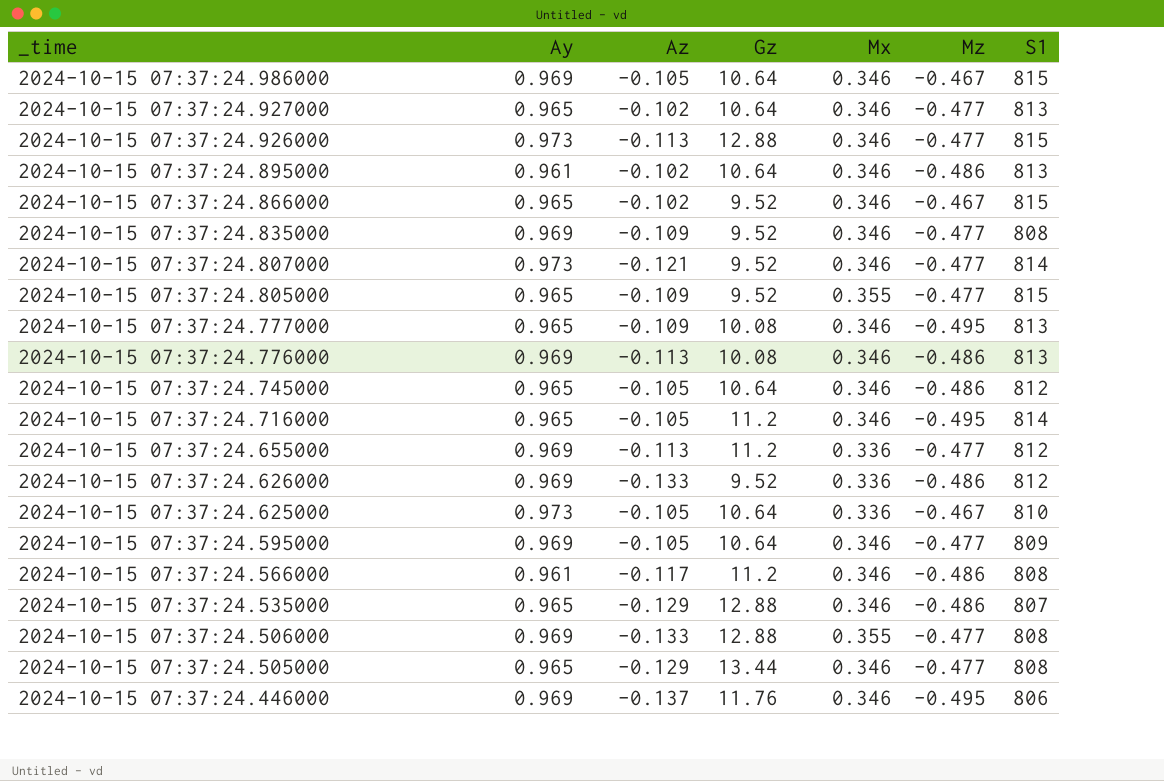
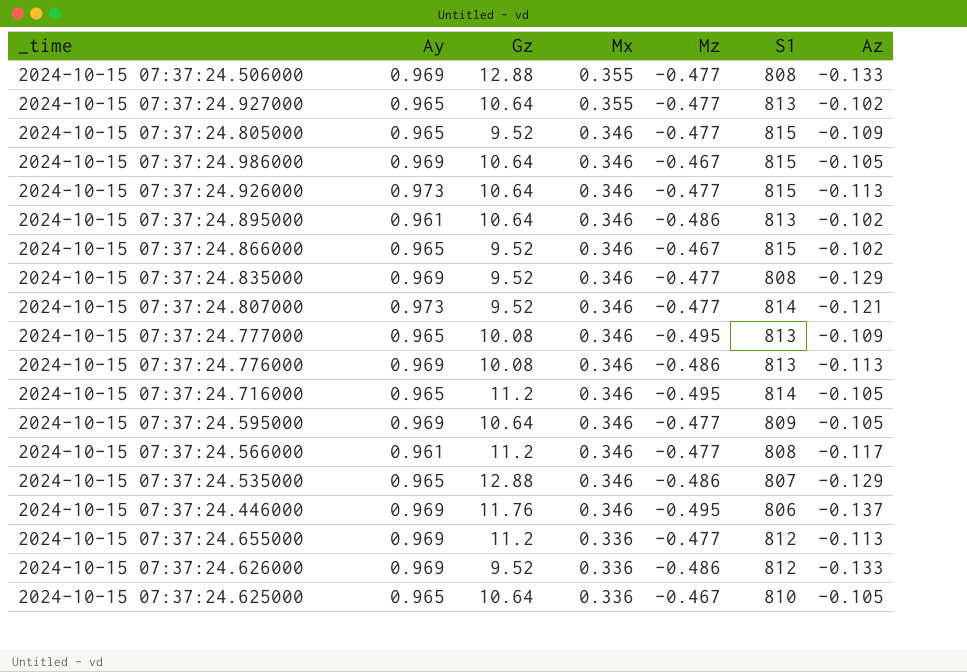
row order: _time descending -> Mx descending
column Az | position: 3 -> 7
row 2024-10-15 07:37:24.745000: 0.965 | -0.105 | 10.64 | 0.346 | -0.486 | 812 -> none
row 2024-10-15 07:37:24.505000: 0.965 | -0.129 | 13.44 | 0.346 | -0.477 | 808 -> none
2024-10-15 07:37:24.927000 | Mx: 0.346 -> 0.355
2024-10-15 07:37:24.805000 | Mx: 0.355 -> 0.346
2024-10-15 07:37:24.926000 | Gz: 12.88 -> 10.64
2024-10-15 07:37:24.835000 | Az: -0.109 -> -0.129
2024-10-15 07:37:24.566000 | Mz: -0.486 -> -0.477
2024-10-15 07:37:24.625000 | Ay: 0.973 -> 0.965

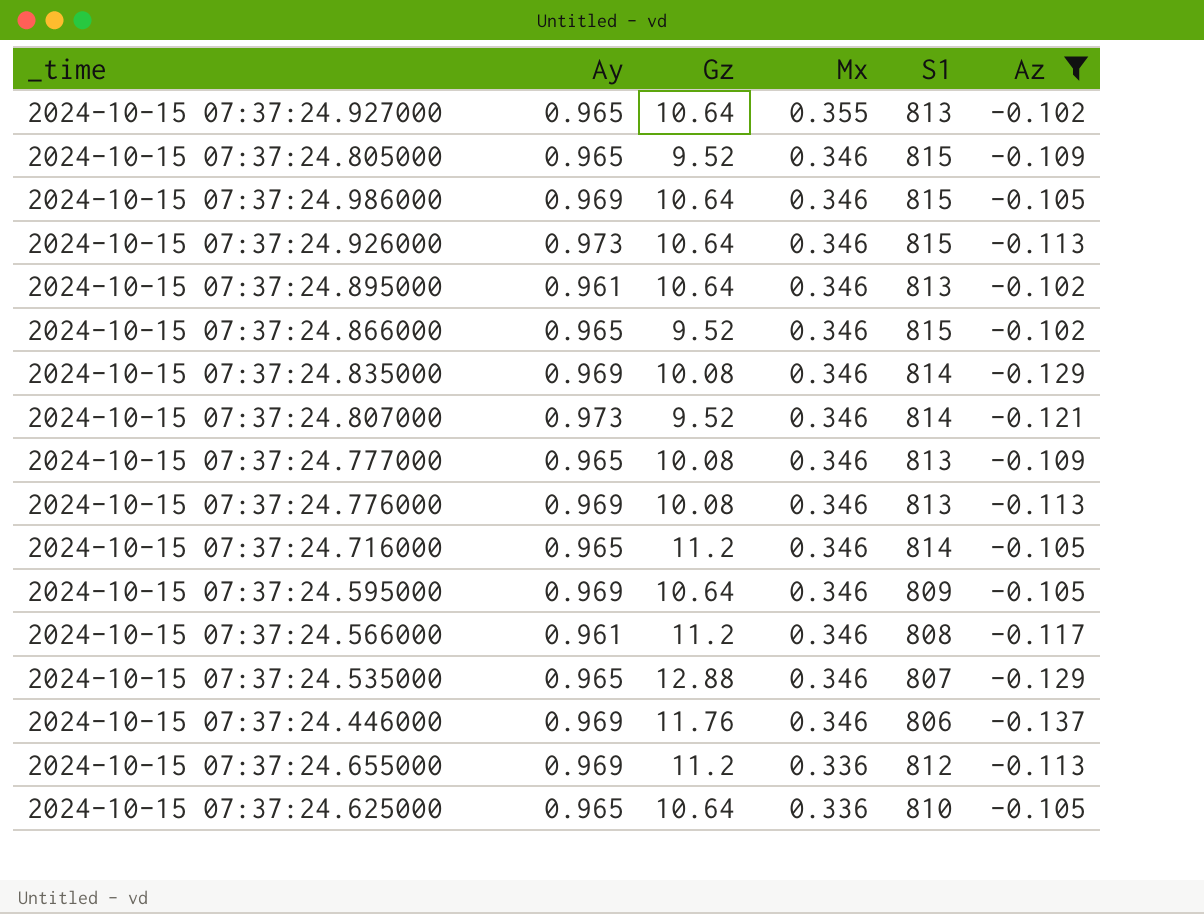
filter: none -> Az != -0.133
column Mz | position: 5 -> none
2024-10-15 07:37:24.835000 | Gz: 9.52 -> 10.08
2024-10-15 07:37:24.835000 | S1: 808 -> 814

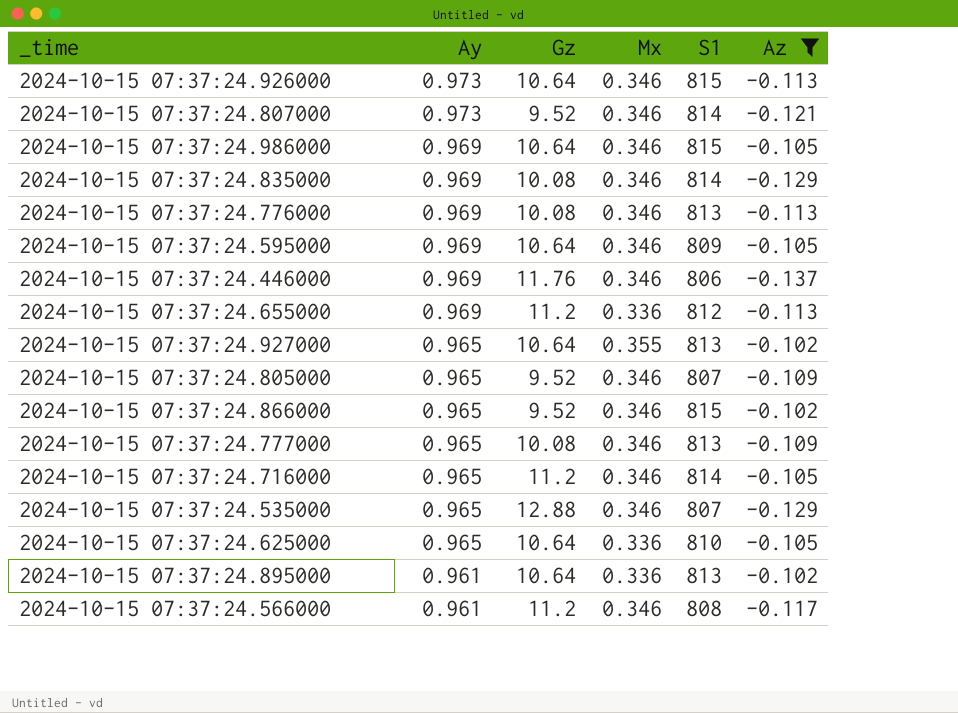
row order: Mx descending -> Ay descending
2024-10-15 07:37:24.805000 | S1: 815 -> 807
2024-10-15 07:37:24.895000 | Mx: 0.346 -> 0.336

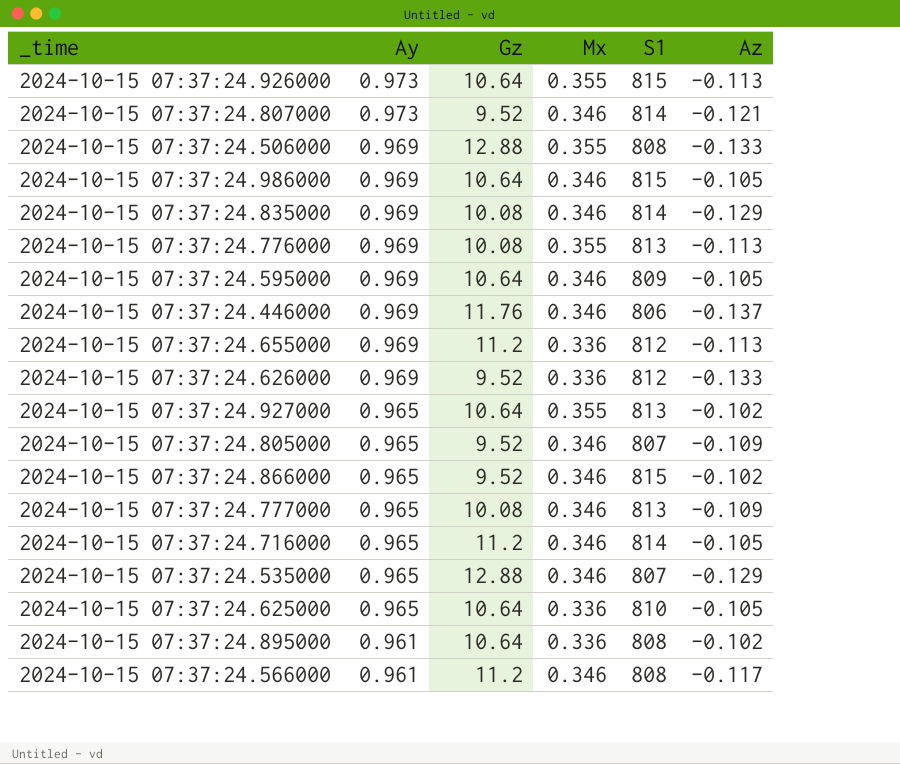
filter: Az != -0.133 -> none
2024-10-15 07:37:24.926000 | Mx: 0.346 -> 0.355
2024-10-15 07:37:24.776000 | Mx: 0.346 -> 0.355
2024-10-15 07:37:24.895000 | S1: 813 -> 808

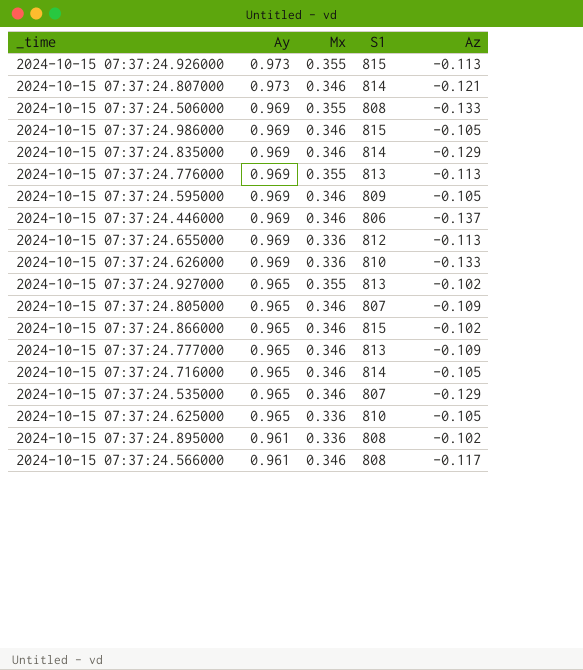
column Gz | position: 3 -> none
2024-10-15 07:37:24.626000 | S1: 812 -> 810

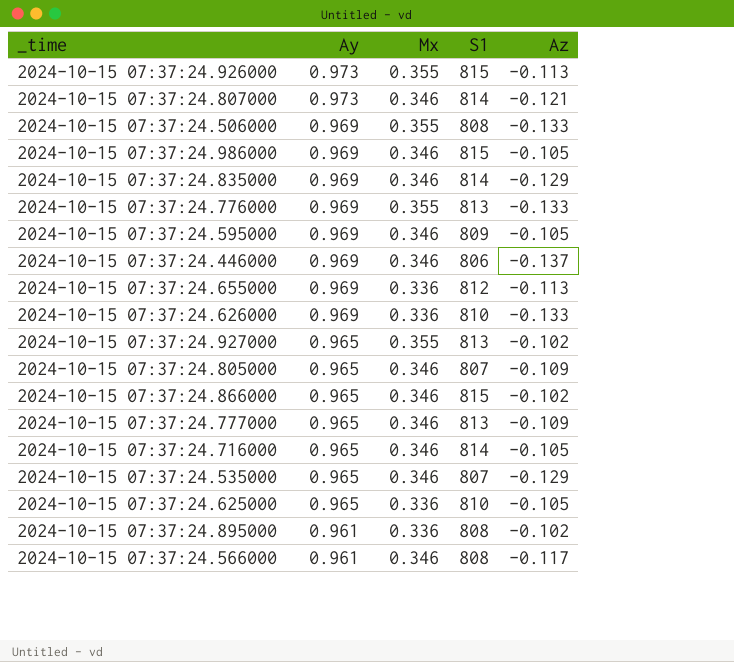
2024-10-15 07:37:24.776000 | Az: -0.113 -> -0.133

